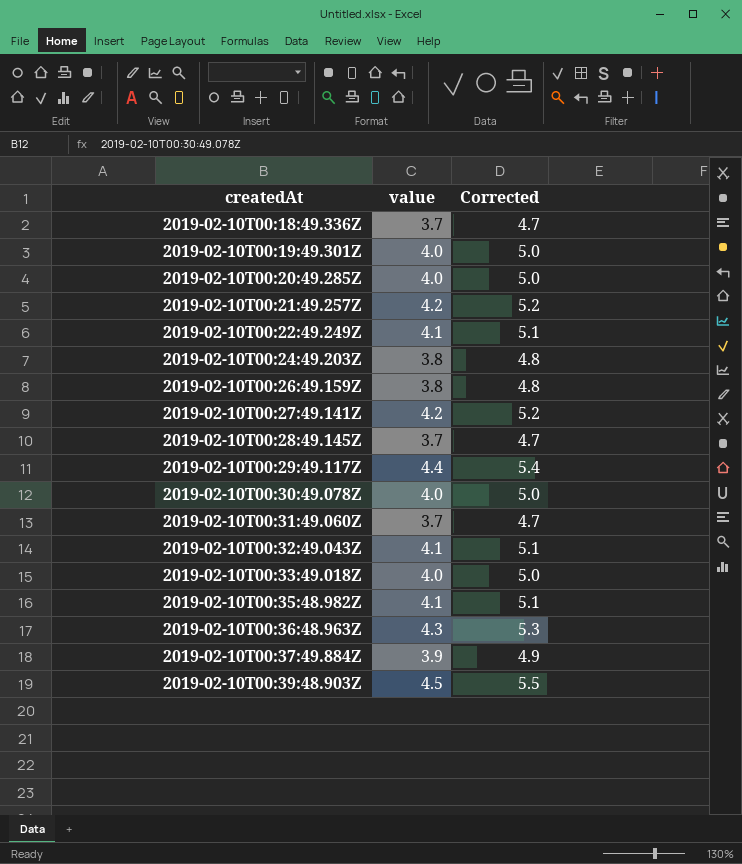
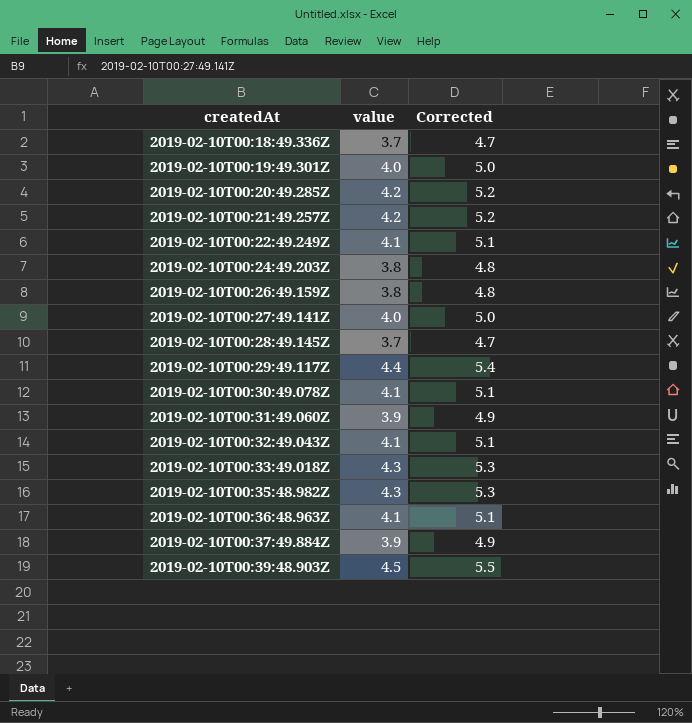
2019-02-10T00:20:49.285Z | value: 4.0 -> 4.2
2019-02-10T00:20:49.285Z | Corrected: 5.0 -> 5.2
2019-02-10T00:27:49.141Z | value: 4.2 -> 4.0
2019-02-10T00:27:49.141Z | Corrected: 5.2 -> 5.0
2019-02-10T00:30:49.078Z | value: 4.0 -> 4.1
2019-02-10T00:30:49.078Z | Corrected: 5.0 -> 5.1
2019-02-10T00:31:49.060Z | value: 3.7 -> 3.9
2019-02-10T00:31:49.060Z | Corrected: 4.7 -> 4.9
2019-02-10T00:33:49.018Z | value: 4.0 -> 4.3
2019-02-10T00:33:49.018Z | Corrected: 5.0 -> 5.3
2019-02-10T00:35:48.982Z | value: 4.1 -> 4.3
2019-02-10T00:35:48.982Z | Corrected: 5.1 -> 5.3
2019-02-10T00:36:48.963Z | value: 4.3 -> 4.1
2019-02-10T00:36:48.963Z | Corrected: 5.3 -> 5.1

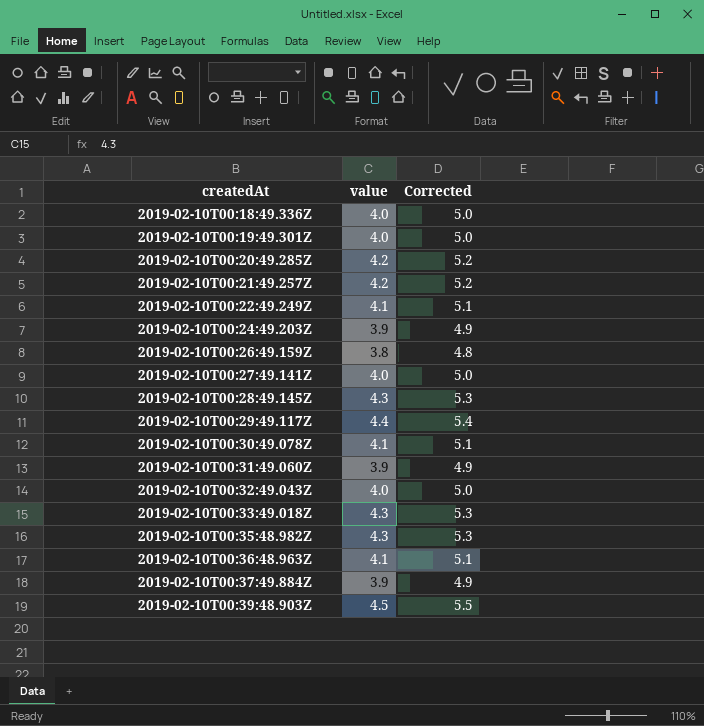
2019-02-10T00:18:49.336Z | value: 3.7 -> 4.0
2019-02-10T00:18:49.336Z | Corrected: 4.7 -> 5.0
2019-02-10T00:24:49.203Z | value: 3.8 -> 3.9
2019-02-10T00:24:49.203Z | Corrected: 4.8 -> 4.9
2019-02-10T00:28:49.145Z | value: 3.7 -> 4.3
2019-02-10T00:28:49.145Z | Corrected: 4.7 -> 5.3
2019-02-10T00:32:49.043Z | value: 4.1 -> 4.0
2019-02-10T00:32:49.043Z | Corrected: 5.1 -> 5.0

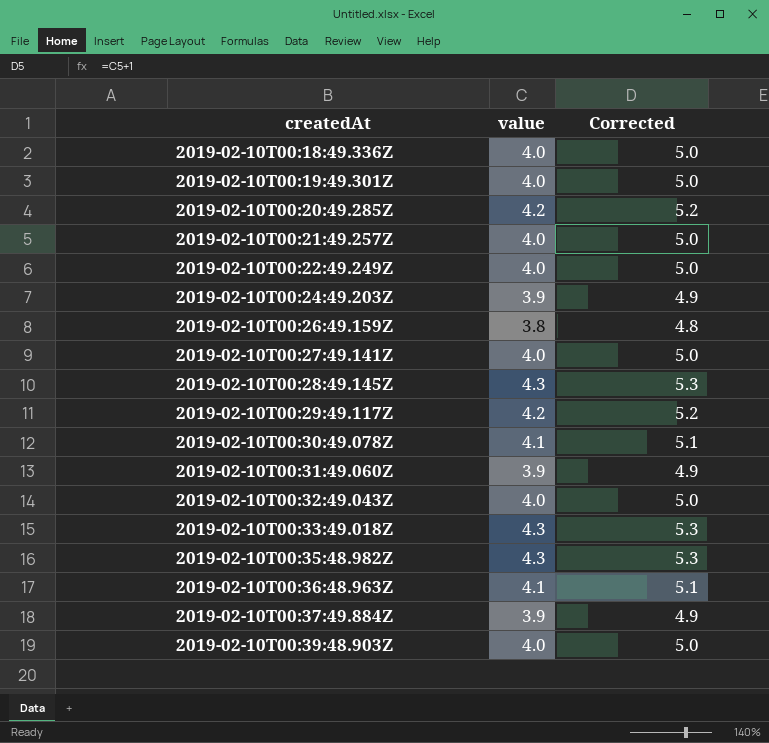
2019-02-10T00:21:49.257Z | value: 4.2 -> 4.0
2019-02-10T00:21:49.257Z | Corrected: 5.2 -> 5.0
2019-02-10T00:22:49.249Z | value: 4.1 -> 4.0
2019-02-10T00:22:49.249Z | Corrected: 5.1 -> 5.0
2019-02-10T00:29:49.117Z | value: 4.4 -> 4.2
2019-02-10T00:29:49.117Z | Corrected: 5.4 -> 5.2
2019-02-10T00:39:48.903Z | value: 4.5 -> 4.0
2019-02-10T00:39:48.903Z | Corrected: 5.5 -> 5.0

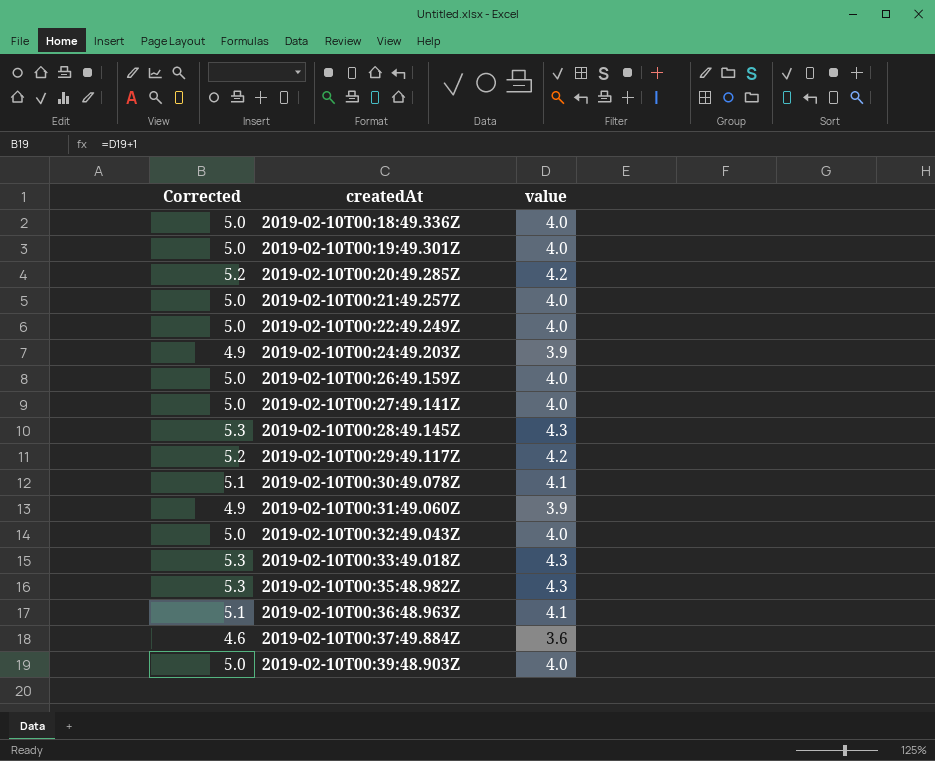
column Corrected | position: 3 -> 1
2019-02-10T00:26:49.159Z | Corrected: 4.8 -> 5.0
2019-02-10T00:26:49.159Z | value: 3.8 -> 4.0
2019-02-10T00:37:49.884Z | Corrected: 4.9 -> 4.6
2019-02-10T00:37:49.884Z | value: 3.9 -> 3.6

